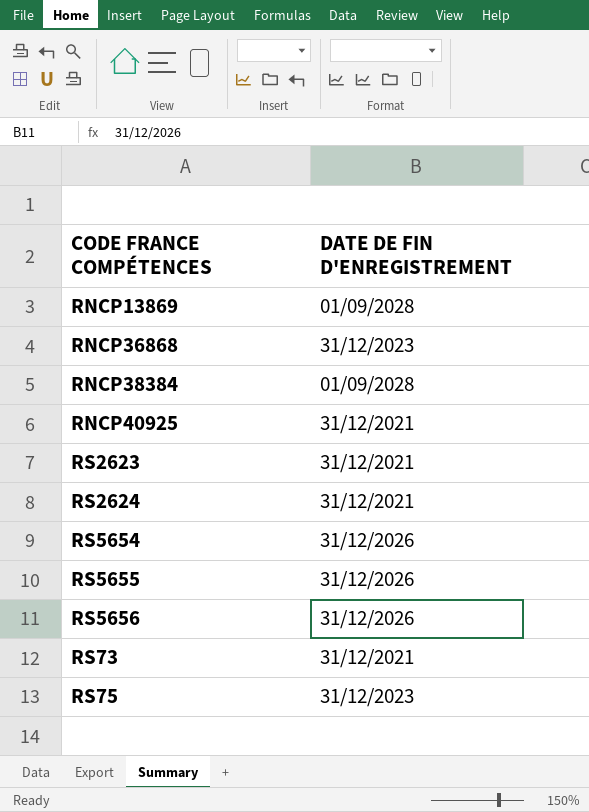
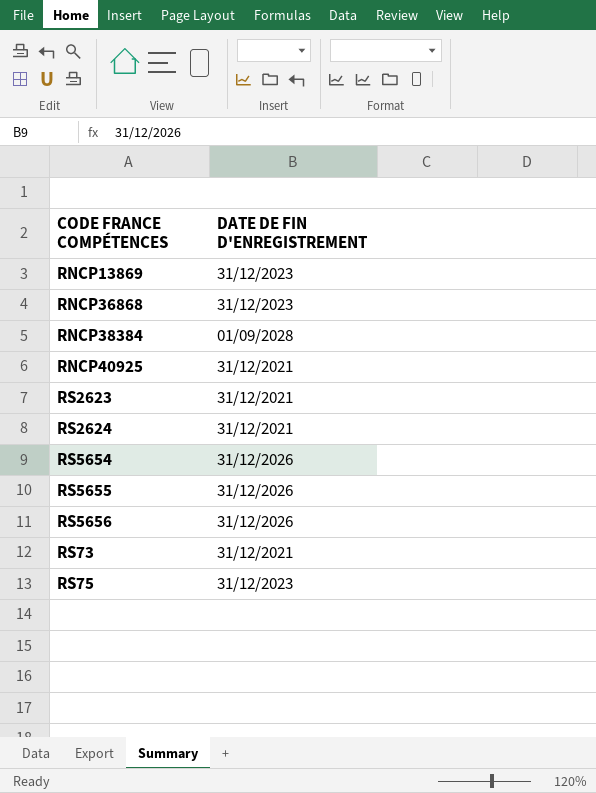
RNCP13869 | DATE DE FIN D'ENREGISTREMENT: 01/09/2028 -> 31/12/2023

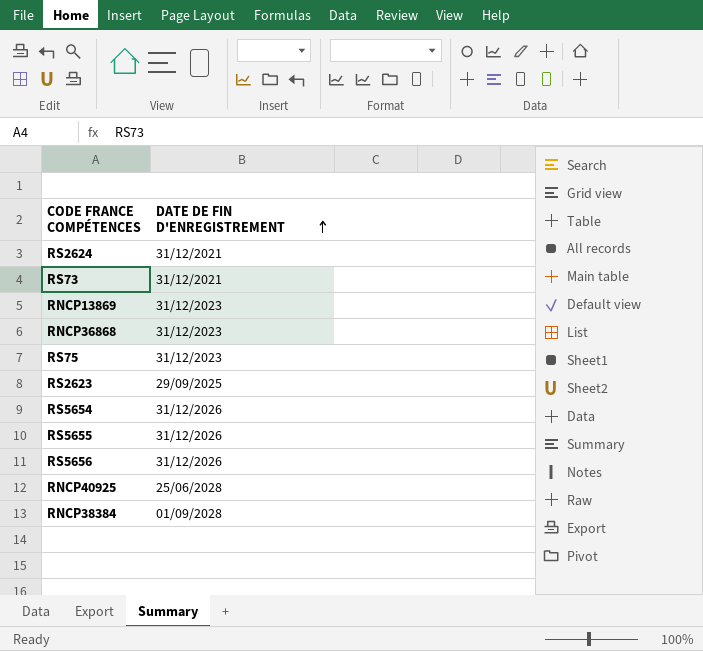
row order: none -> DATE DE FIN D'ENREGISTREMENT ascending
RS2623 | DATE DE FIN D'ENREGISTREMENT: 31/12/2021 -> 29/09/2025
RNCP40925 | DATE DE FIN D'ENREGISTREMENT: 31/12/2021 -> 25/06/2028

